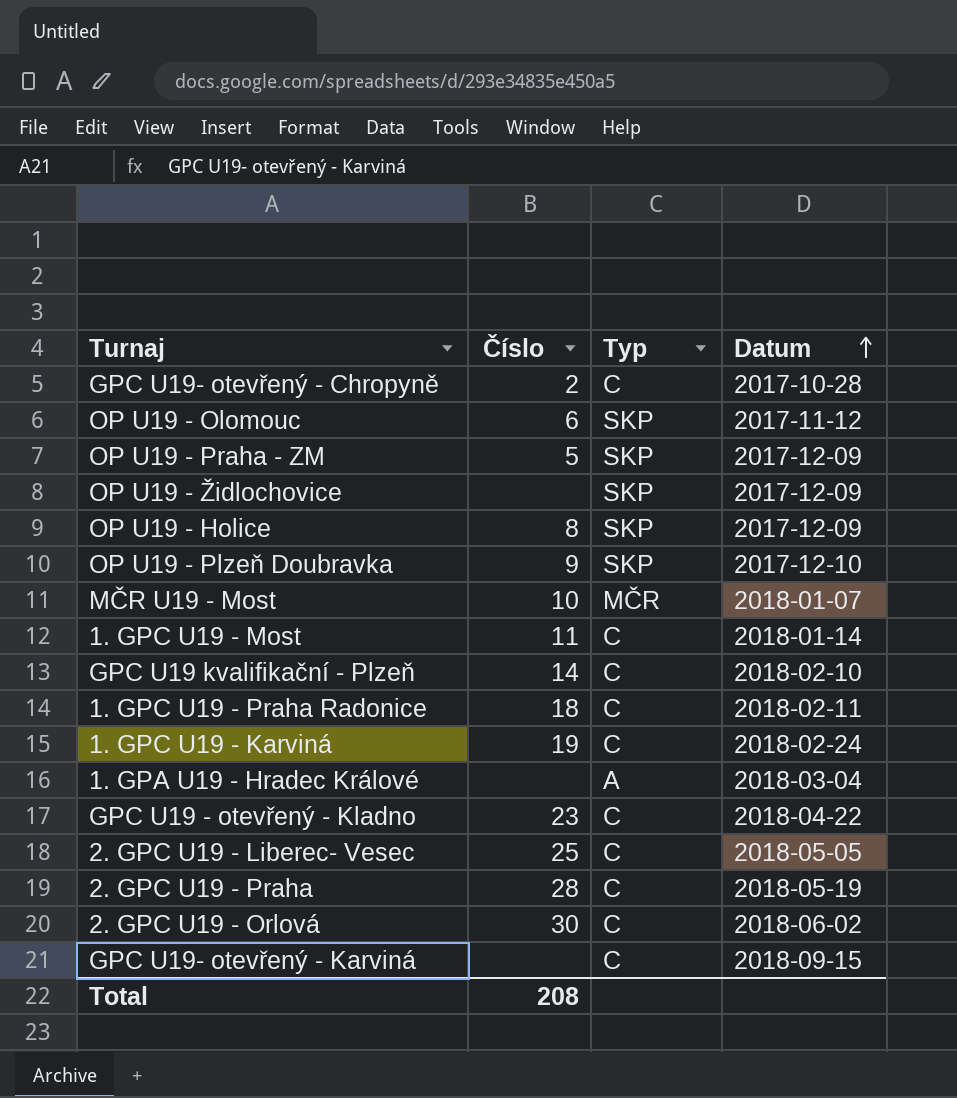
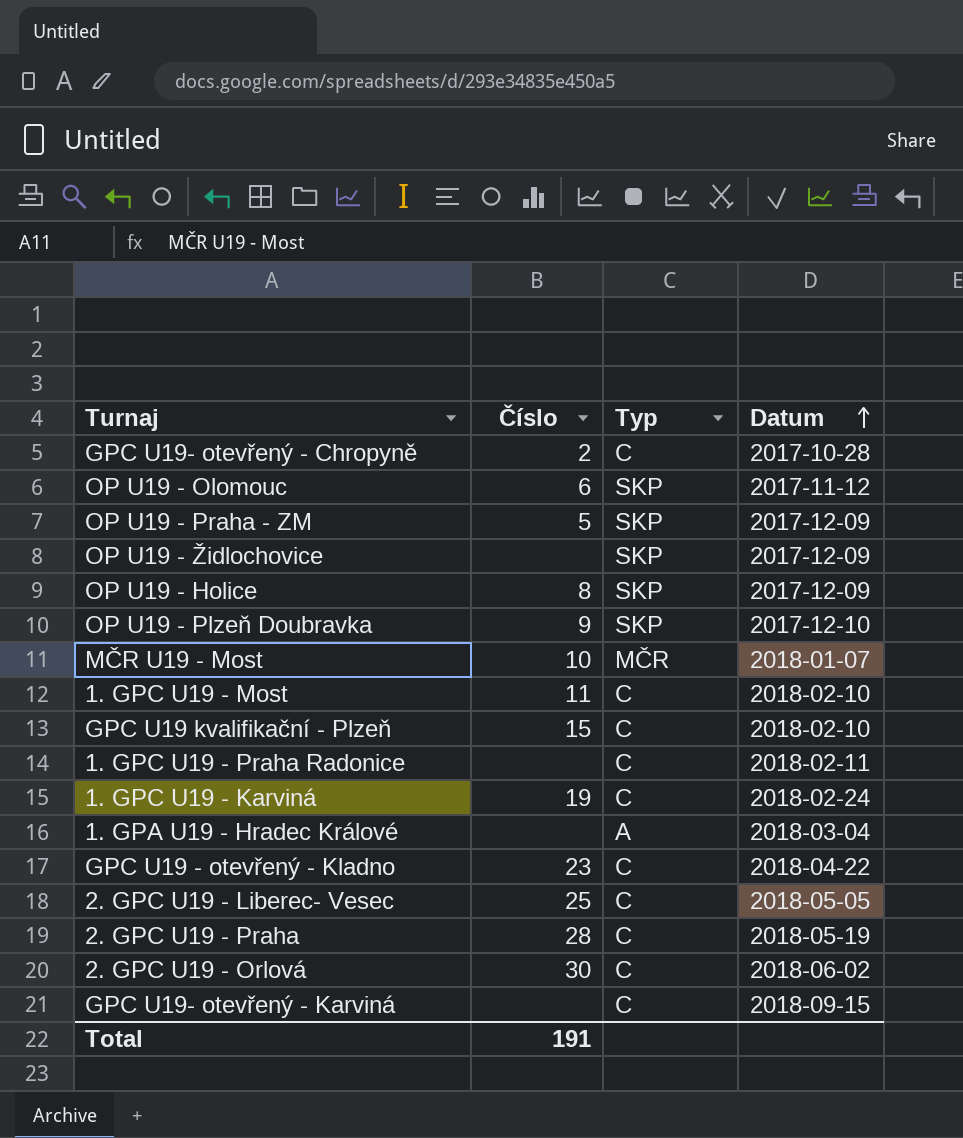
1. GPC U19 - Most | Datum: 2018-01-14 -> 2018-02-10
GPC U19 kvalifikační - Plzeň | Číslo: 14 -> 15
1. GPC U19 - Praha Radonice | Číslo: 18 -> none
Total | Číslo: 208 -> 191

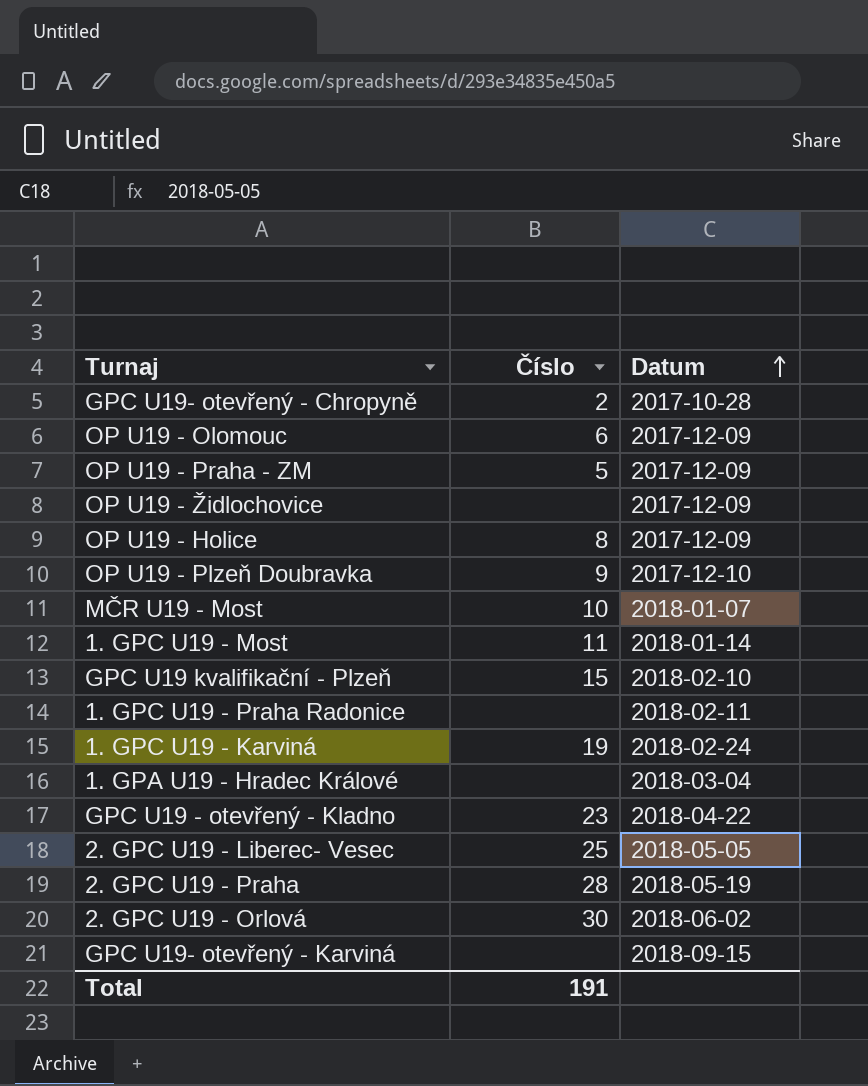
column Typ | position: 3 -> none
OP U19 - Olomouc | Datum: 2017-11-12 -> 2017-12-09
1. GPC U19 - Most | Datum: 2018-02-10 -> 2018-01-14

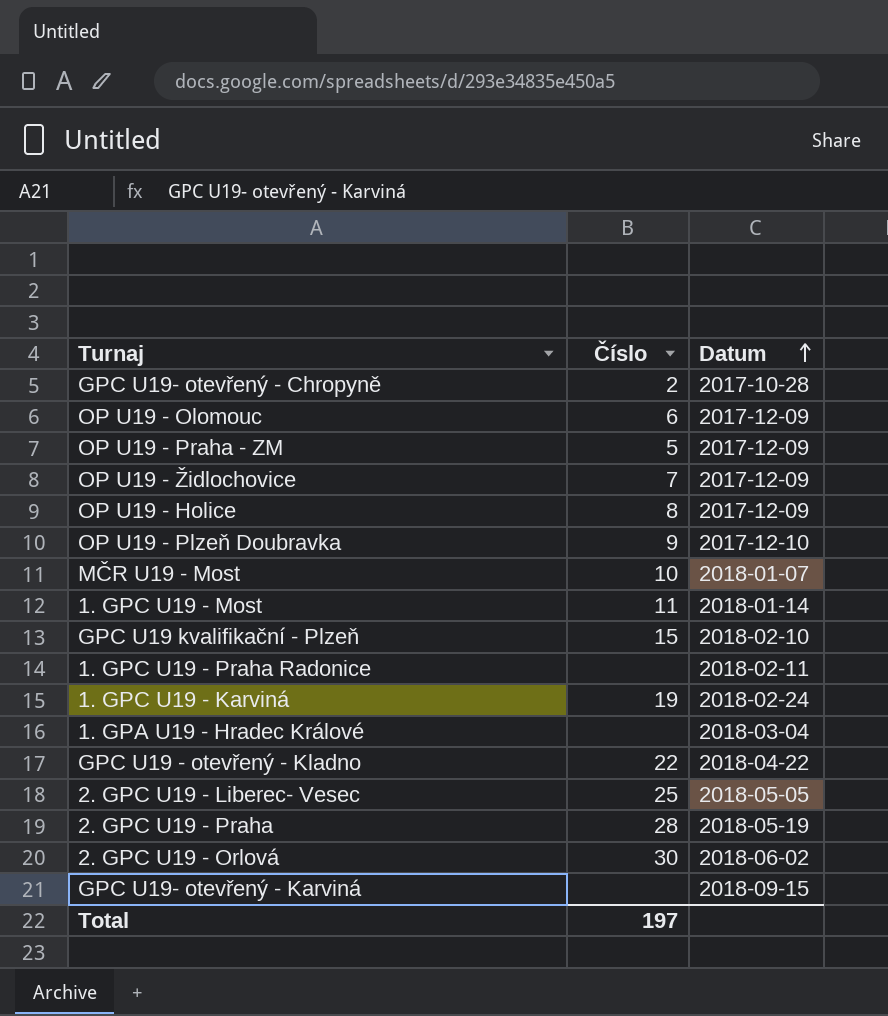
OP U19 - Židlochovice | Číslo: none -> 7
GPC U19 - otevřený - Kladno | Číslo: 23 -> 22
Total | Číslo: 191 -> 197

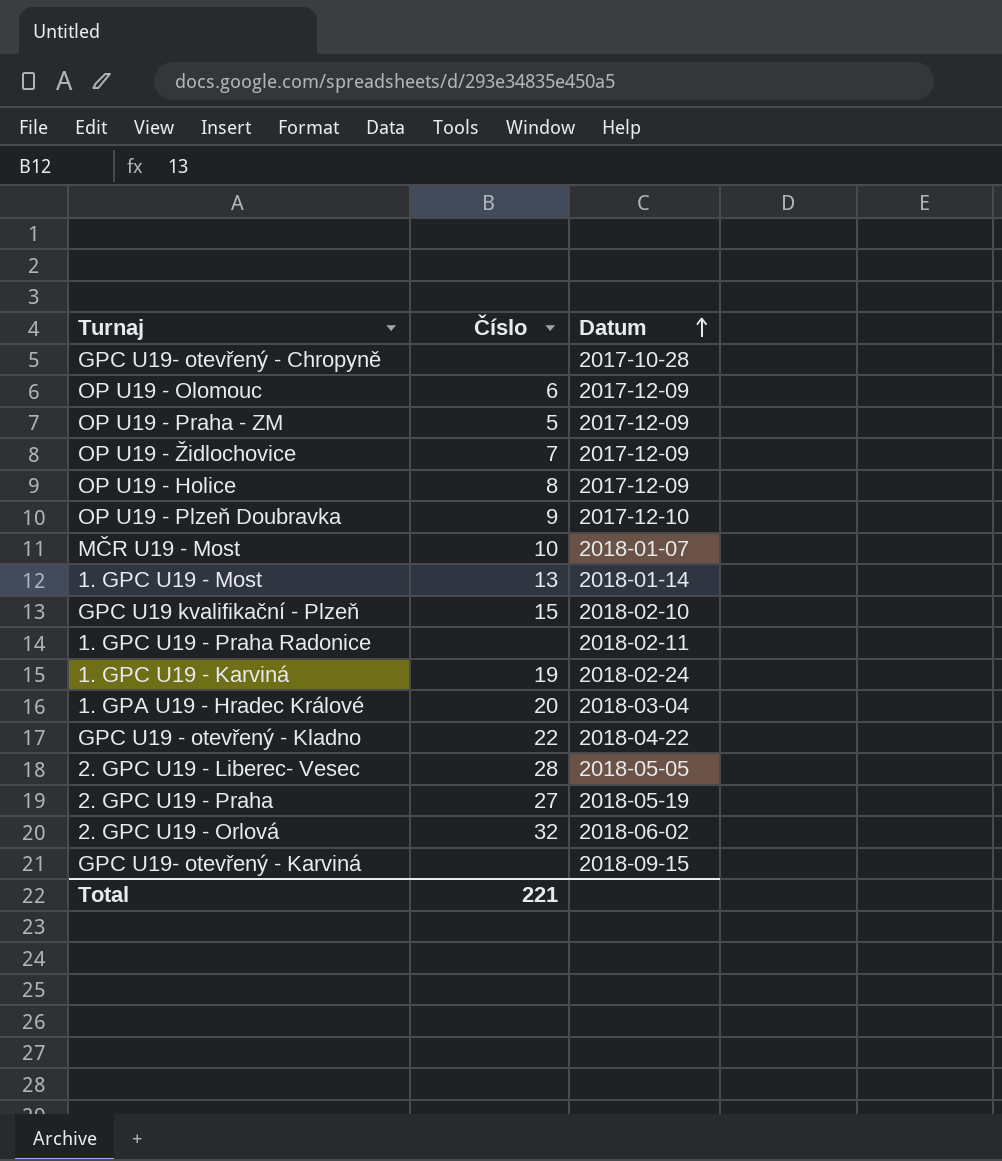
GPC U19- otevřený - Chropyně | Číslo: 2 -> none
1. GPC U19 - Most | Číslo: 11 -> 13
1. GPA U19 - Hradec Králové | Číslo: none -> 20
2. GPC U19 - Liberec- Vesec | Číslo: 25 -> 28
2. GPC U19 - Praha | Číslo: 28 -> 27
2. GPC U19 - Orlová | Číslo: 30 -> 32
Total | Číslo: 197 -> 221

